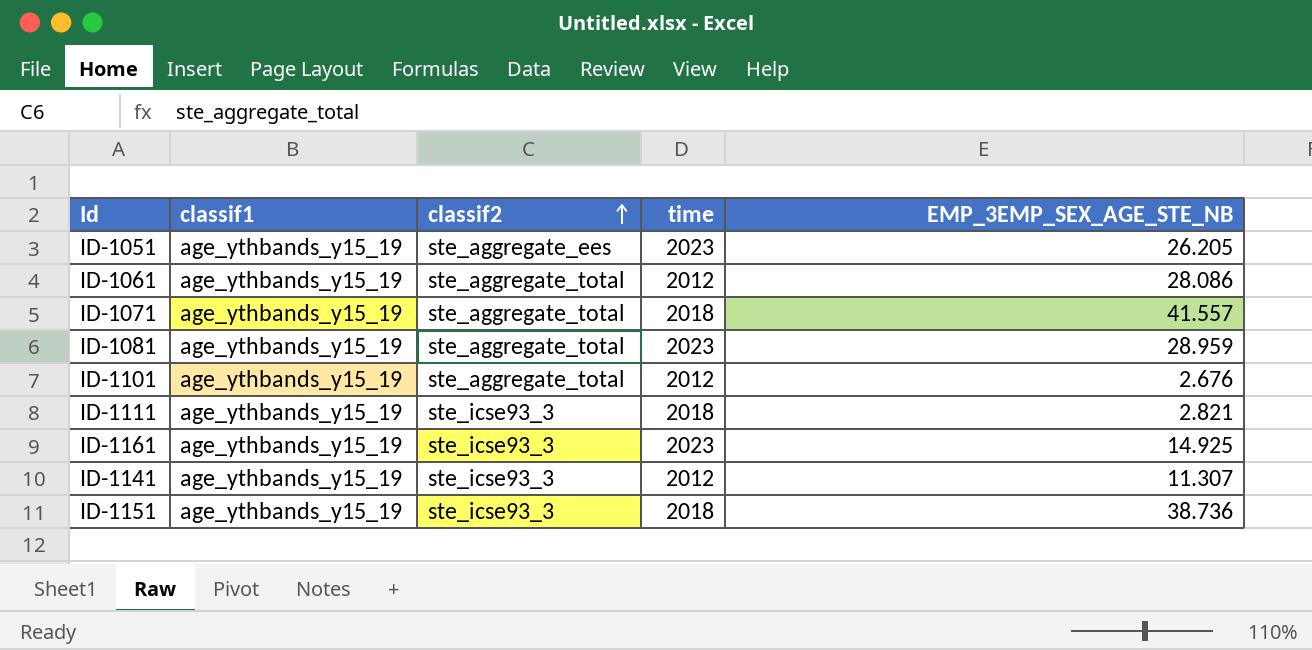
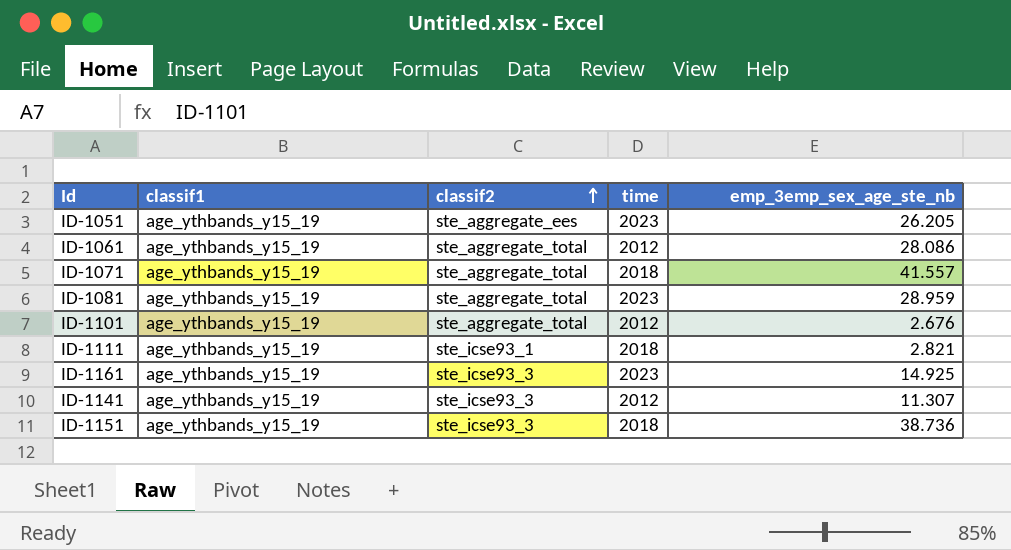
column name: EMP_3EMP_SEX_AGE_STE_NB -> emp_3emp_sex_age_ste_nb
ID-1111 | classif2: ste_icse93_3 -> ste_icse93_1

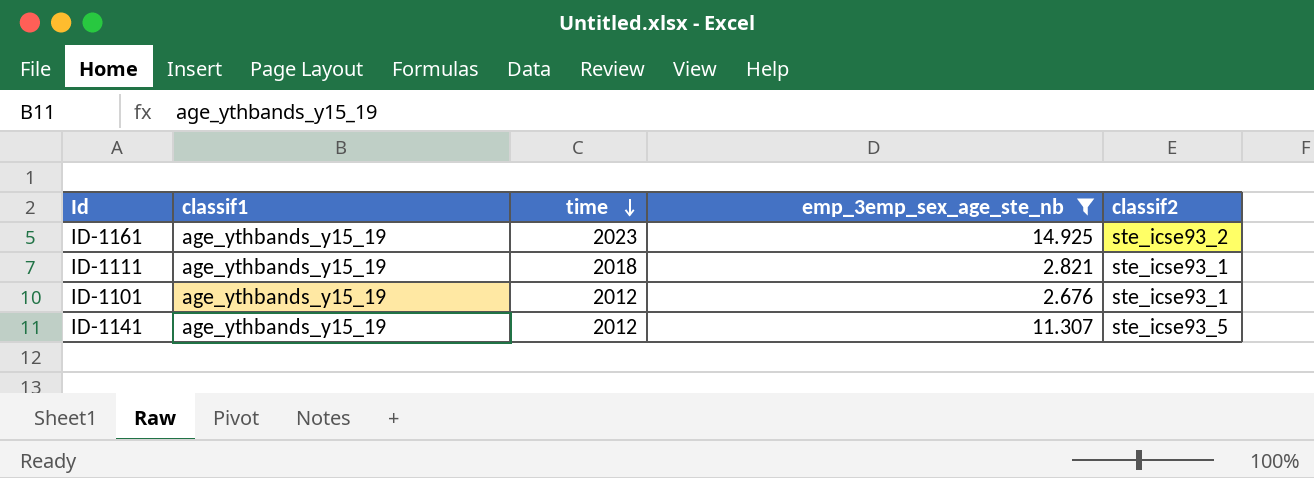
filter: none -> emp_3emp_sex_age_ste_nb <= 14.925
row order: classif2 ascending -> time descending
column classif2 | position: 3 -> 5
ID-1161 | classif2: ste_icse93_3 -> ste_icse93_2
ID-1101 | classif2: ste_aggregate_total -> ste_icse93_1
ID-1141 | classif2: ste_icse93_3 -> ste_icse93_5

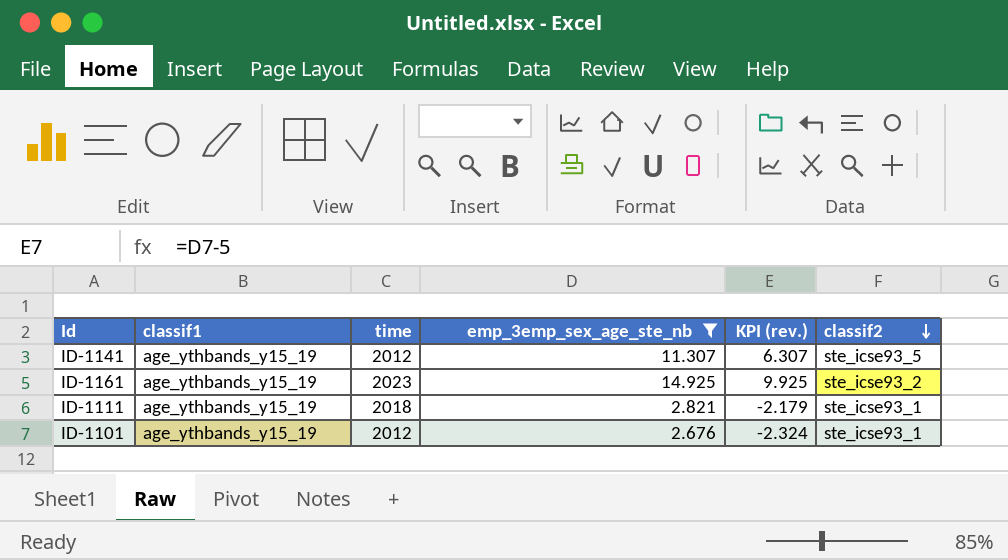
row order: time descending -> classif2 descending
column KPI (rev.) | formula: none -> [emp_3emp_sex_age_ste_nb] - 5

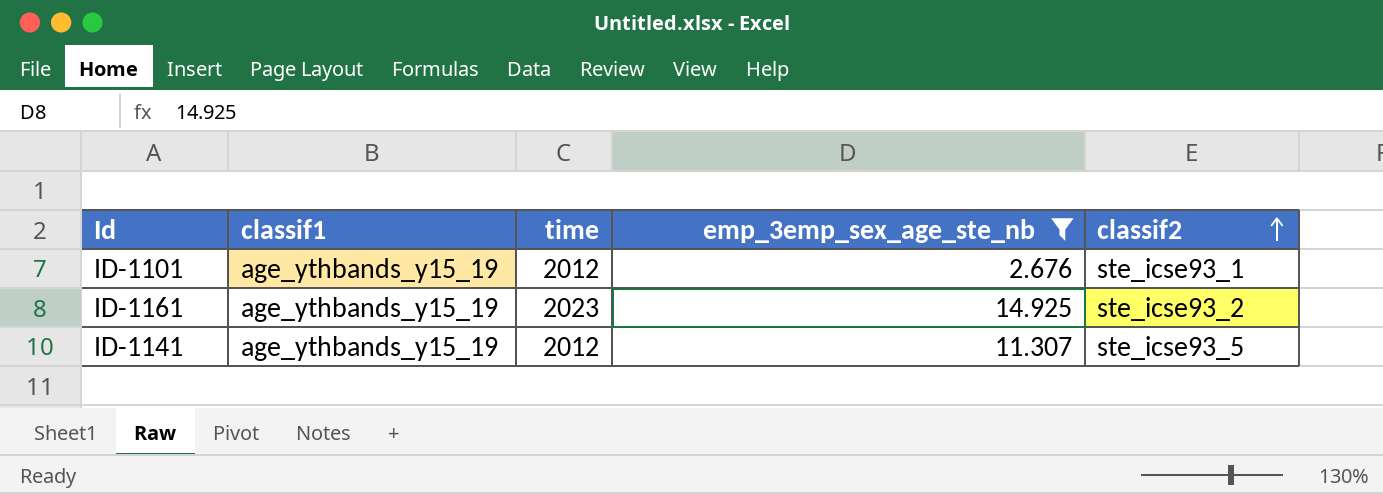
row order: classif2 descending -> classif2 ascending
column KPI (rev.) | formula: [emp_3emp_sex_age_ste_nb] - 5 -> none
row ID-1111: age_ythbands_y15_19 | 2018 | 2.821 | -2.179 | ste_icse93_1 -> none

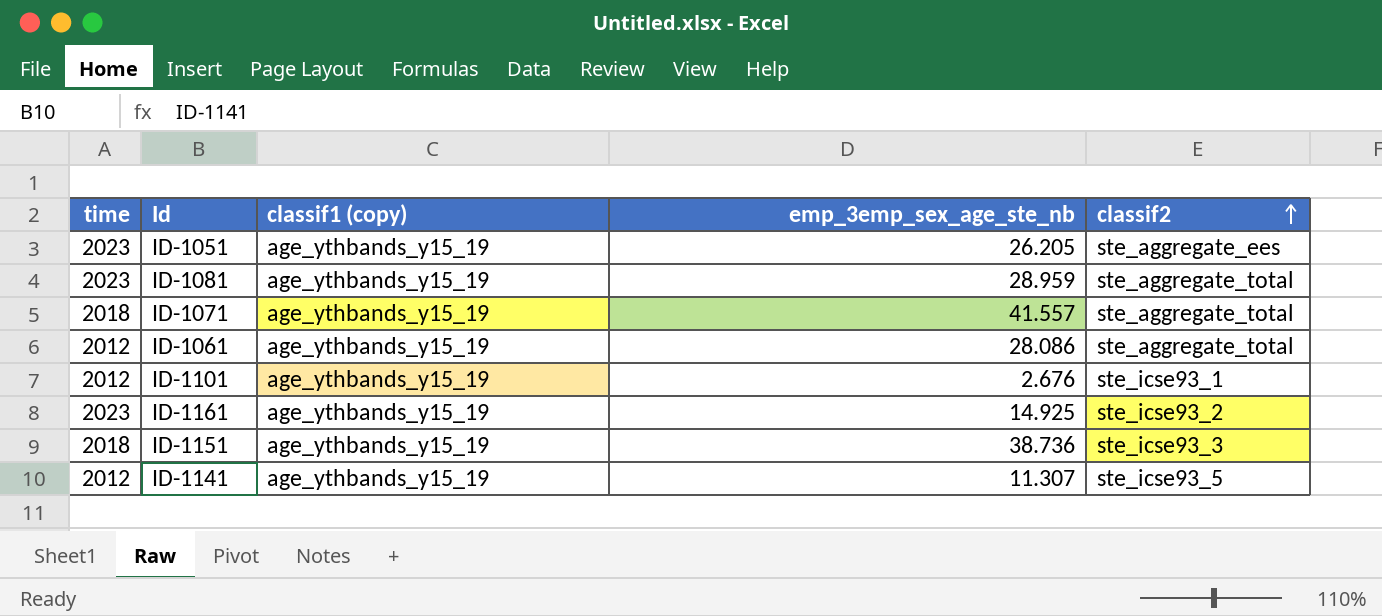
filter: emp_3emp_sex_age_ste_nb <= 14.925 -> none
column time | position: 3 -> 1
column name: classif1 -> classif1 (copy)

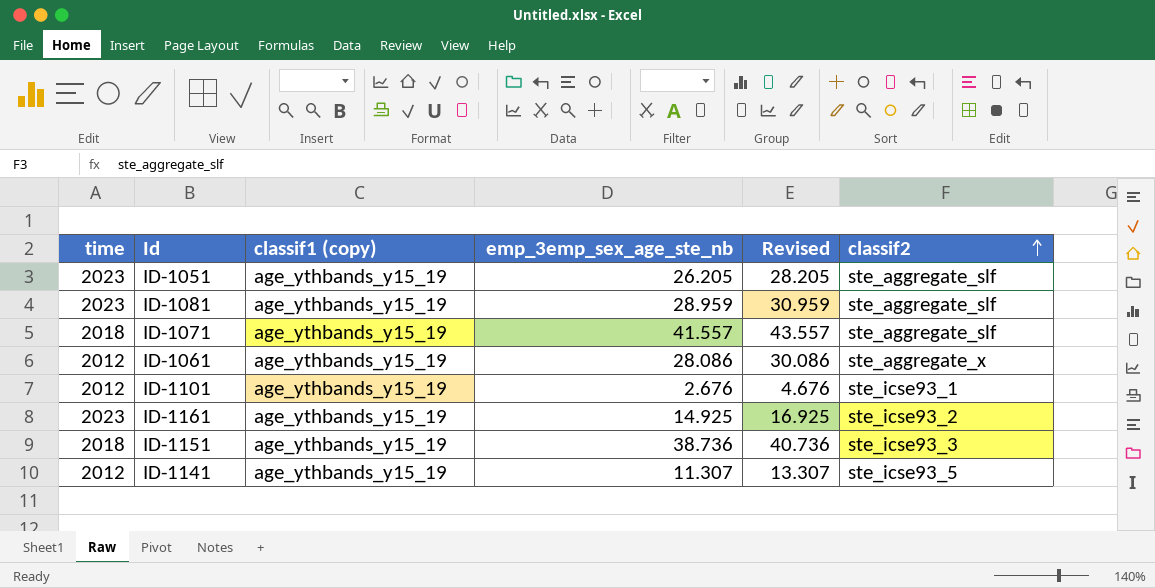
column Revised | formula: none -> [emp_3emp_sex_age_ste_nb] + 2
ID-1051 | classif2: ste_aggregate_ees -> ste_aggregate_slf
ID-1081 | classif2: ste_aggregate_total -> ste_aggregate_slf
ID-1071 | classif2: ste_aggregate_total -> ste_aggregate_slf
ID-1061 | classif2: ste_aggregate_total -> ste_aggregate_x

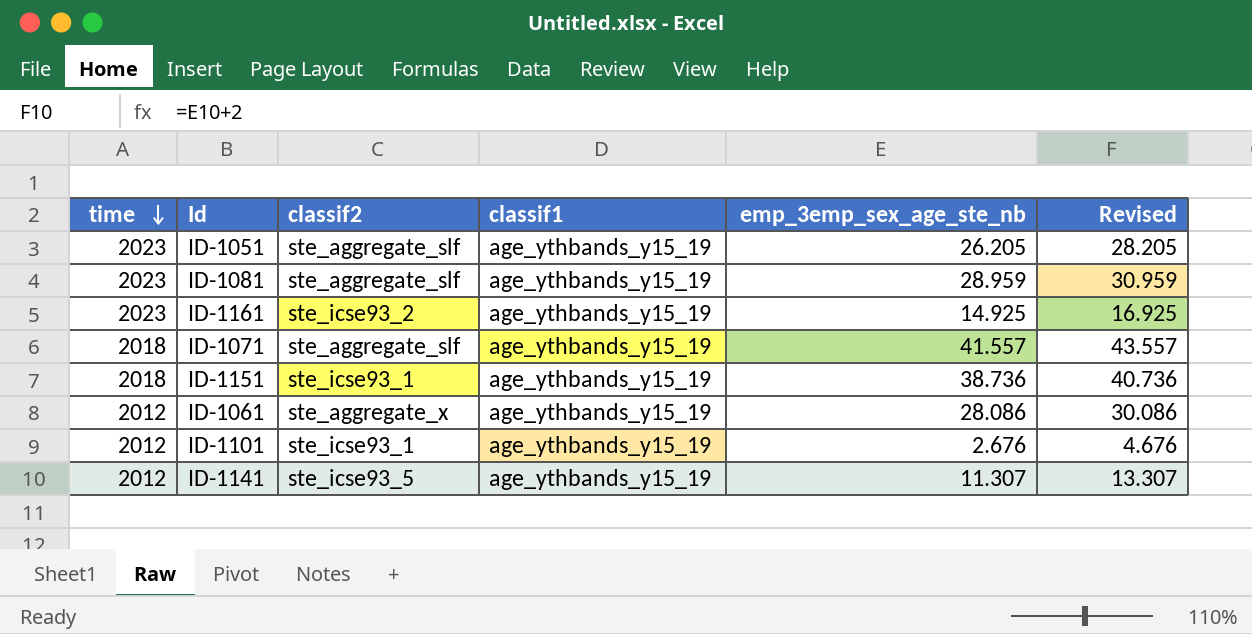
row order: classif2 ascending -> time descending
column classif2 | position: 6 -> 3
column name: classif1 (copy) -> classif1
ID-1151 | classif2: ste_icse93_3 -> ste_icse93_1

